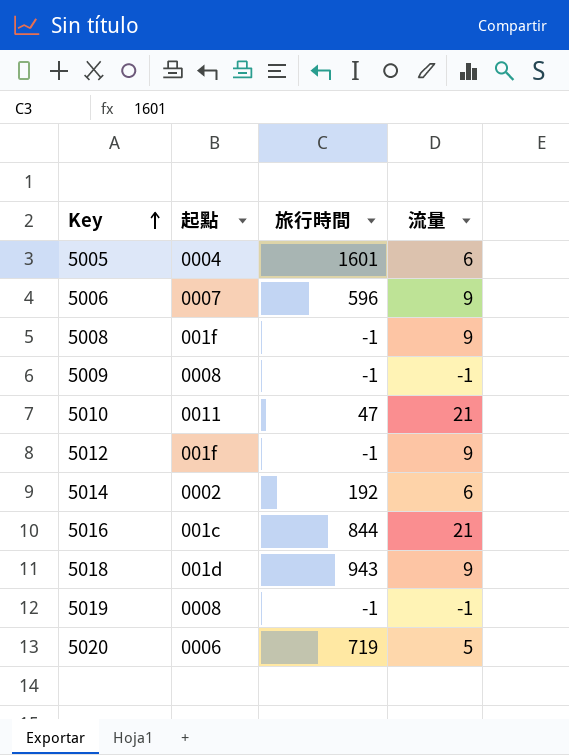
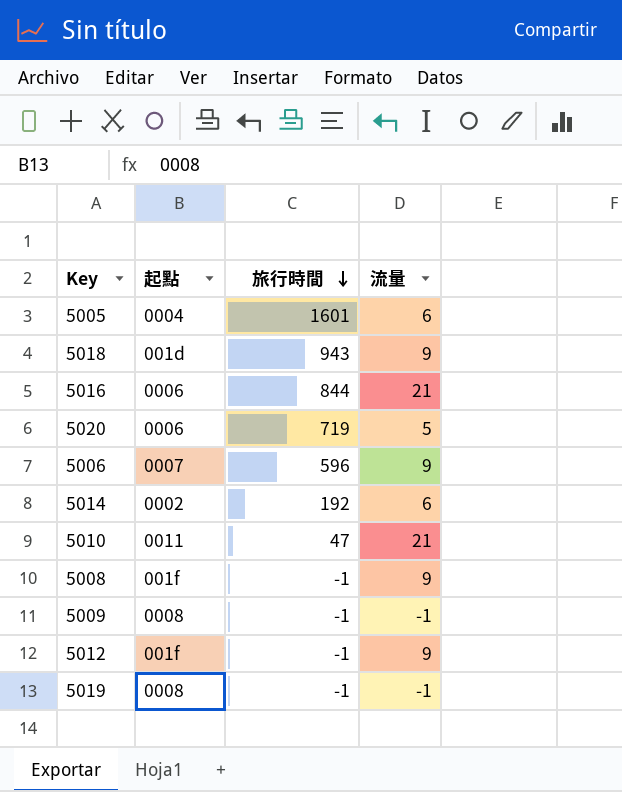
row order: Key ascending -> 旅行時間 descending
5016 | 起點: 001c -> 0006

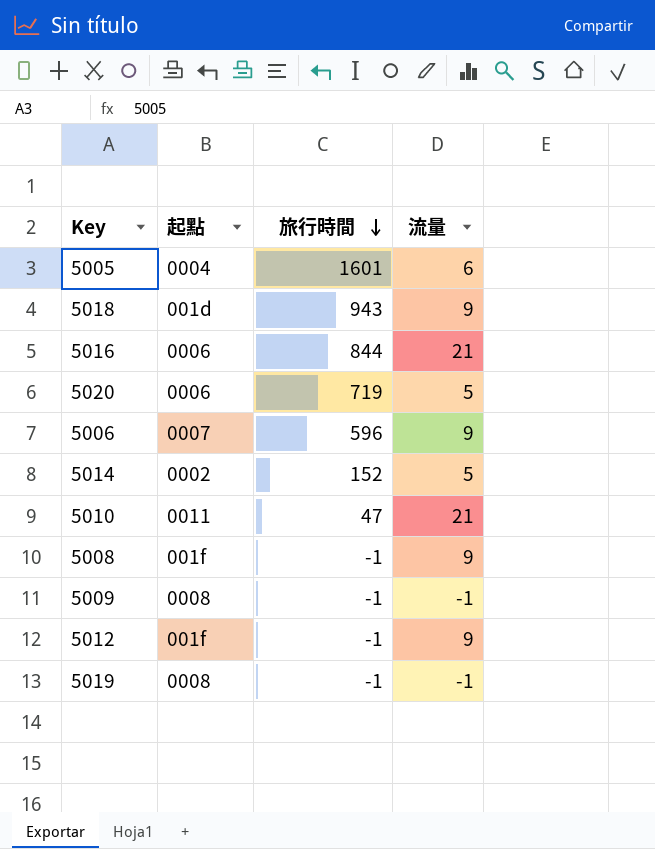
5014 | 旅行時間: 192 -> 152
5014 | 流量: 6 -> 5

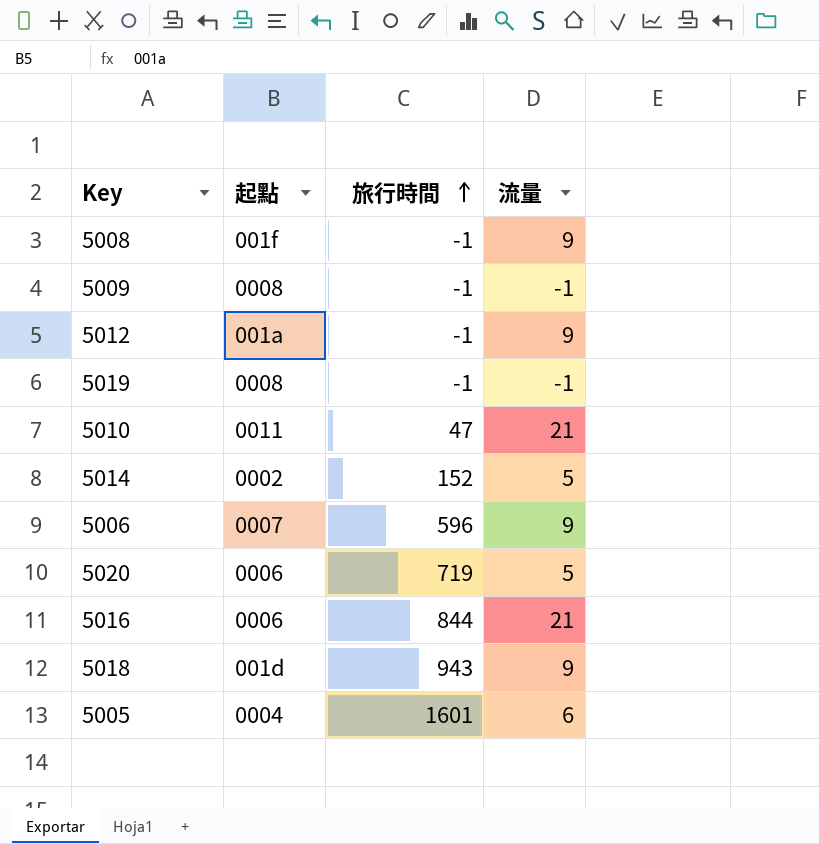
row order: 旅行時間 descending -> 旅行時間 ascending
5012 | 起點: 001f -> 001a

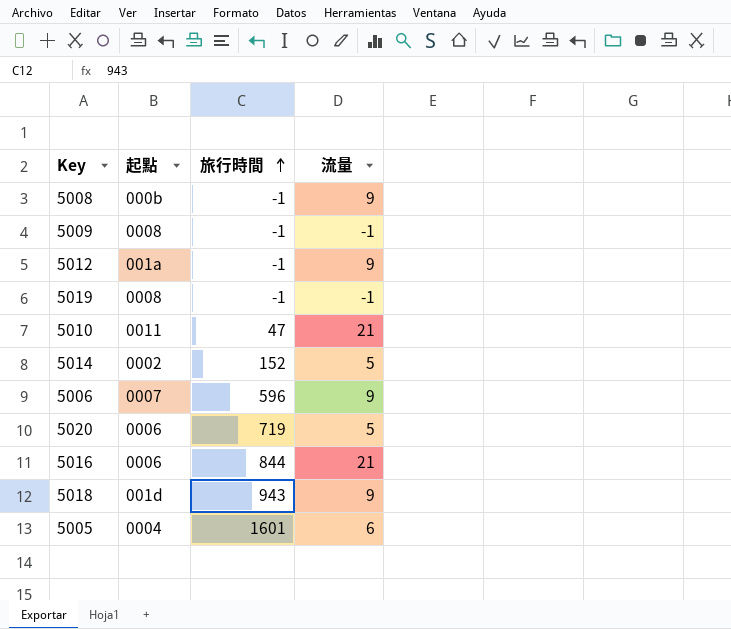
5008 | 起點: 001f -> 000b

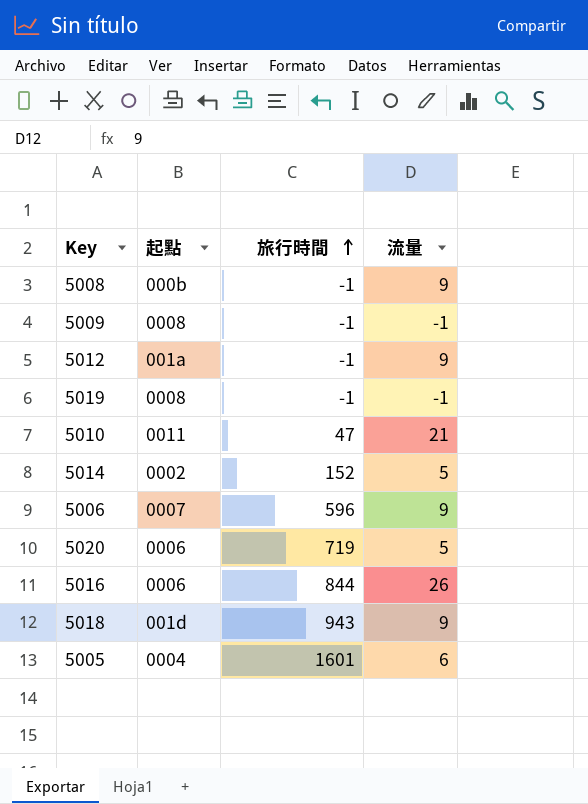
5016 | 流量: 21 -> 26

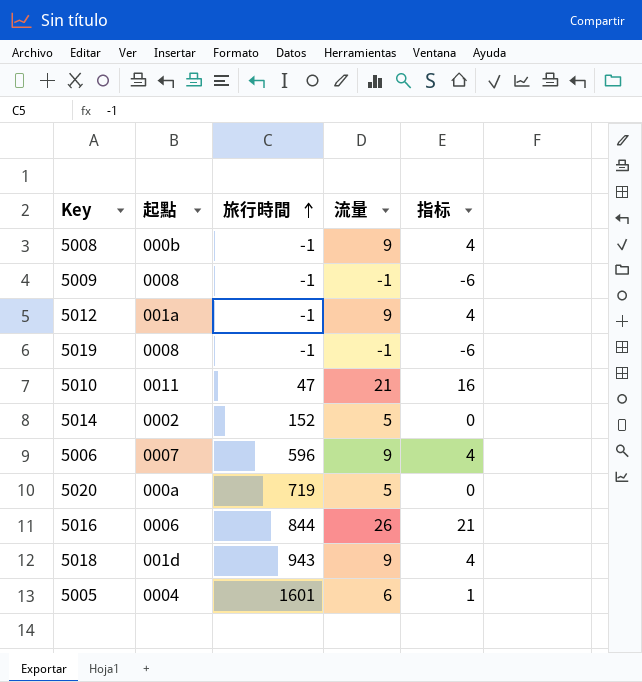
column 指标 | formula: none -> [流量] - 5
5020 | 起點: 0006 -> 000a

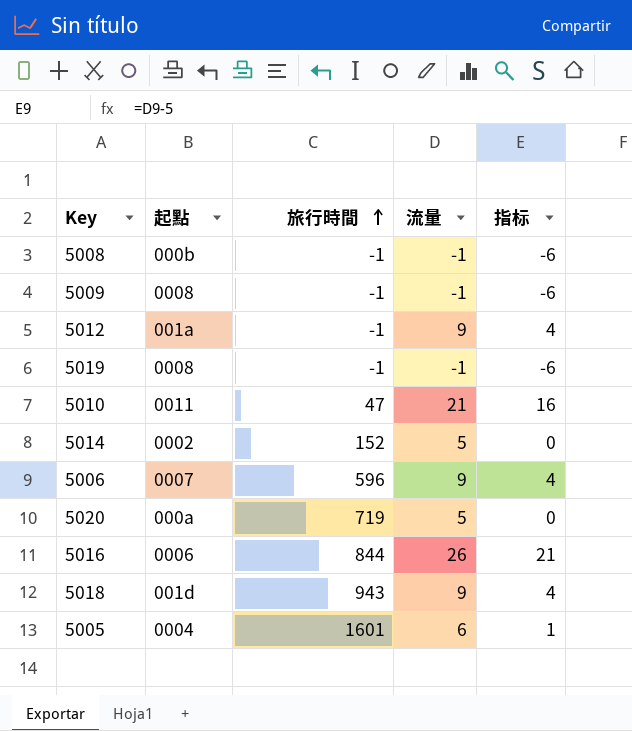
5008 | 流量: 9 -> -1
5008 | 指标: 4 -> -6

